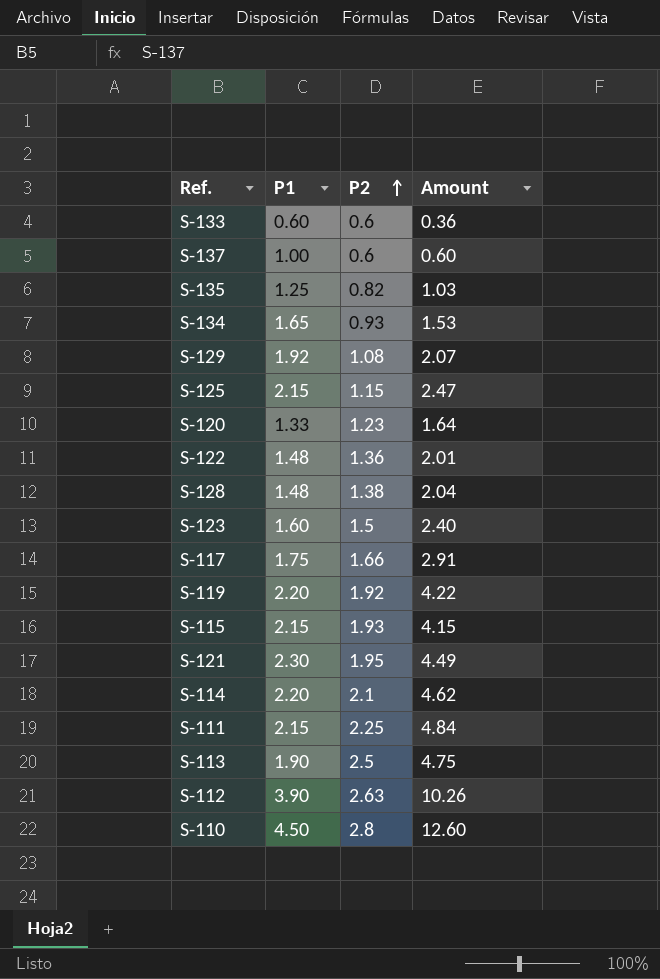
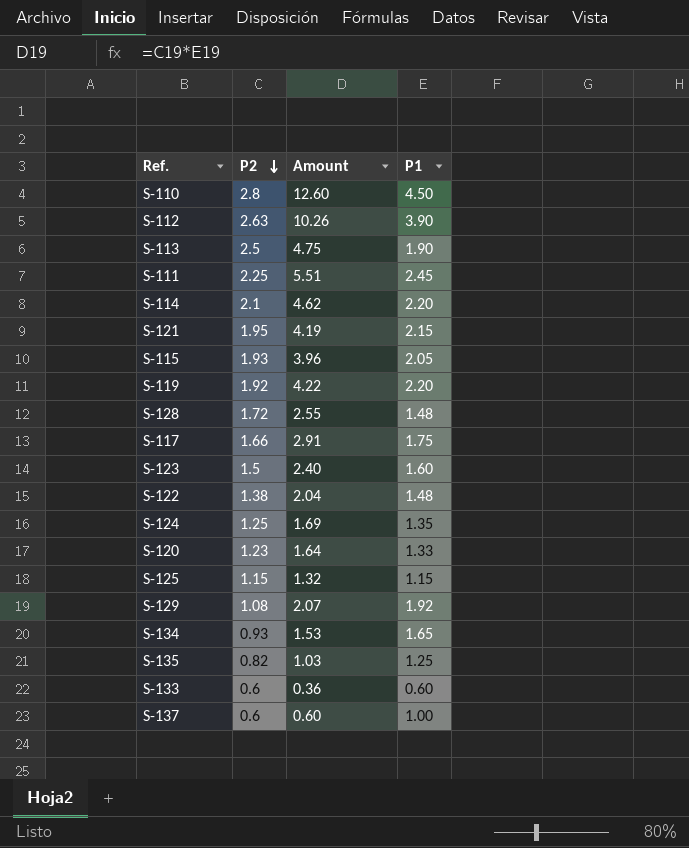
row order: P2 ascending -> P2 descending
column P1 | position: 2 -> 4
S-111 | Amount: 4.84 -> 5.51
S-111 | P1: 2.15 -> 2.45
S-121 | Amount: 4.49 -> 4.19
S-121 | P1: 2.30 -> 2.15
S-115 | Amount: 4.15 -> 3.96
S-115 | P1: 2.15 -> 2.05
S-128 | P2: 1.38 -> 1.72
S-128 | Amount: 2.04 -> 2.55
S-122 | P2: 1.36 -> 1.38
S-122 | Amount: 2.01 -> 2.04
row S-124: none -> 1.25 | 1.69 | 1.35
S-125 | Amount: 2.47 -> 1.32
S-125 | P1: 2.15 -> 1.15

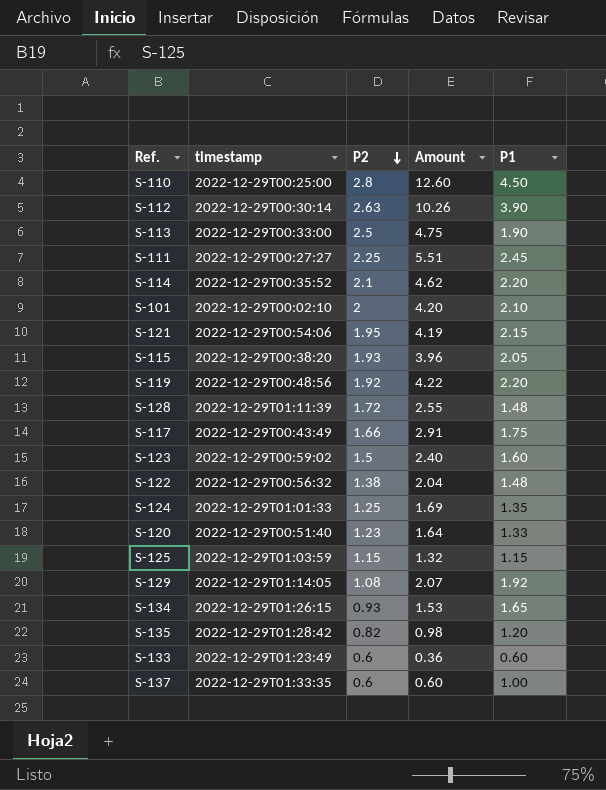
column timestamp | position: none -> 2
row S-101: none -> 2022-12-29T00:02:10 | 2 | 4.20 | 2.10
S-135 | Amount: 1.03 -> 0.98
S-135 | P1: 1.25 -> 1.20

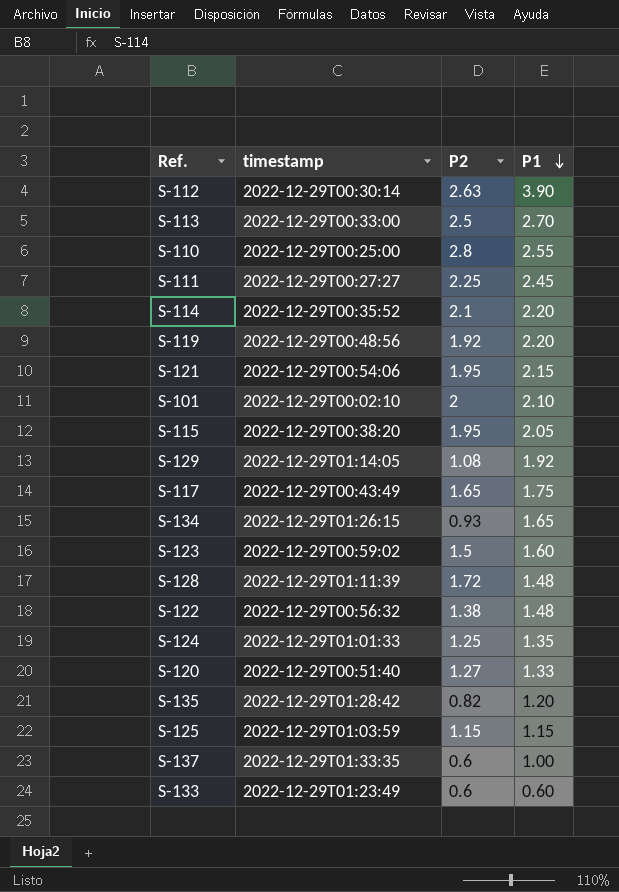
row order: P2 descending -> P1 descending
column Amount | formula: [P2] * [P1] -> none
S-113 | P1: 1.90 -> 2.70
S-110 | P1: 4.50 -> 2.55
S-115 | P2: 1.93 -> 1.95
S-117 | P2: 1.66 -> 1.65
S-120 | P2: 1.23 -> 1.27

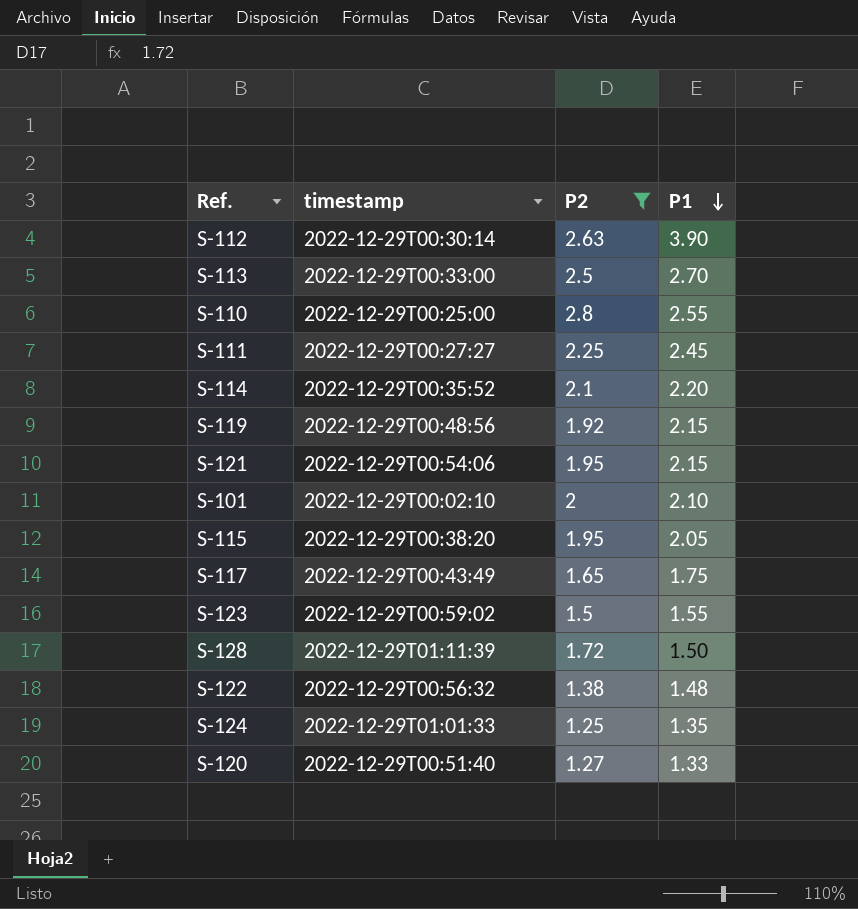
filter: none -> P2 >= 1.25
S-119 | P1: 2.20 -> 2.15
S-123 | P1: 1.60 -> 1.55
S-128 | P1: 1.48 -> 1.50

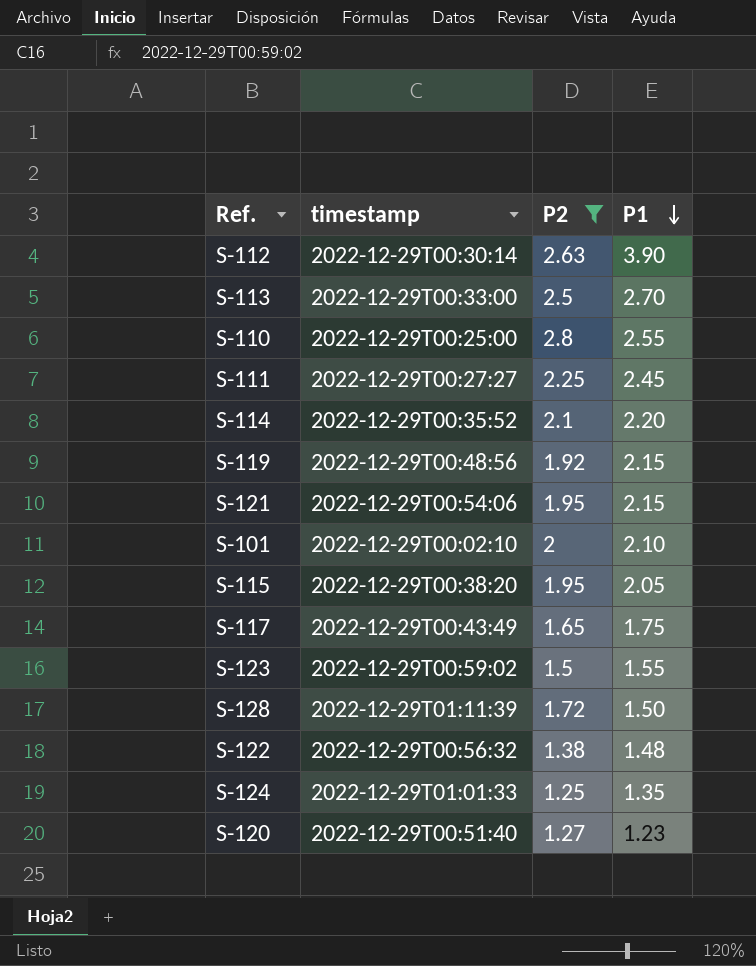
S-120 | P1: 1.33 -> 1.23

